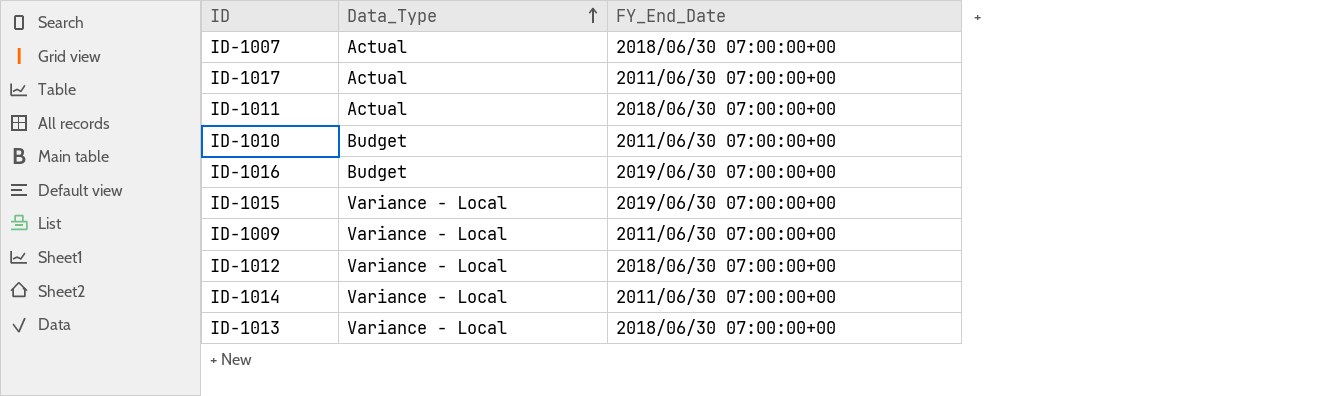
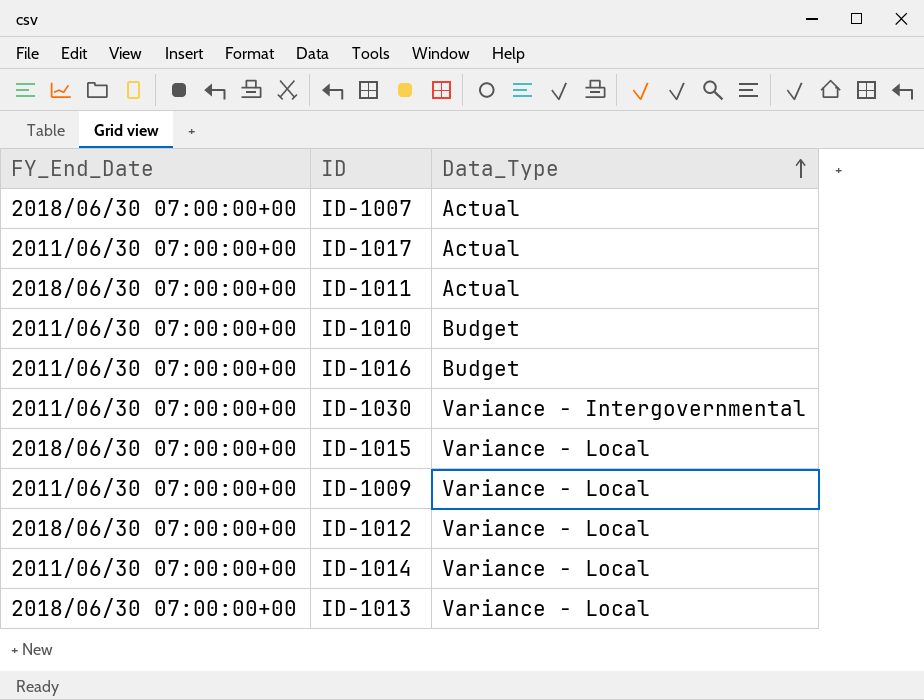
column FY_End_Date | position: 3 -> 1
ID-1016 | FY_End_Date: 2019/06/30 07:00:00+00 -> 2011/06/30 07:00:00+00
row ID-1030: none -> 2011/06/30 07:00:00+00 | Variance - Intergovernmental
ID-1015 | FY_End_Date: 2019/06/30 07:00:00+00 -> 2018/06/30 07:00:00+00

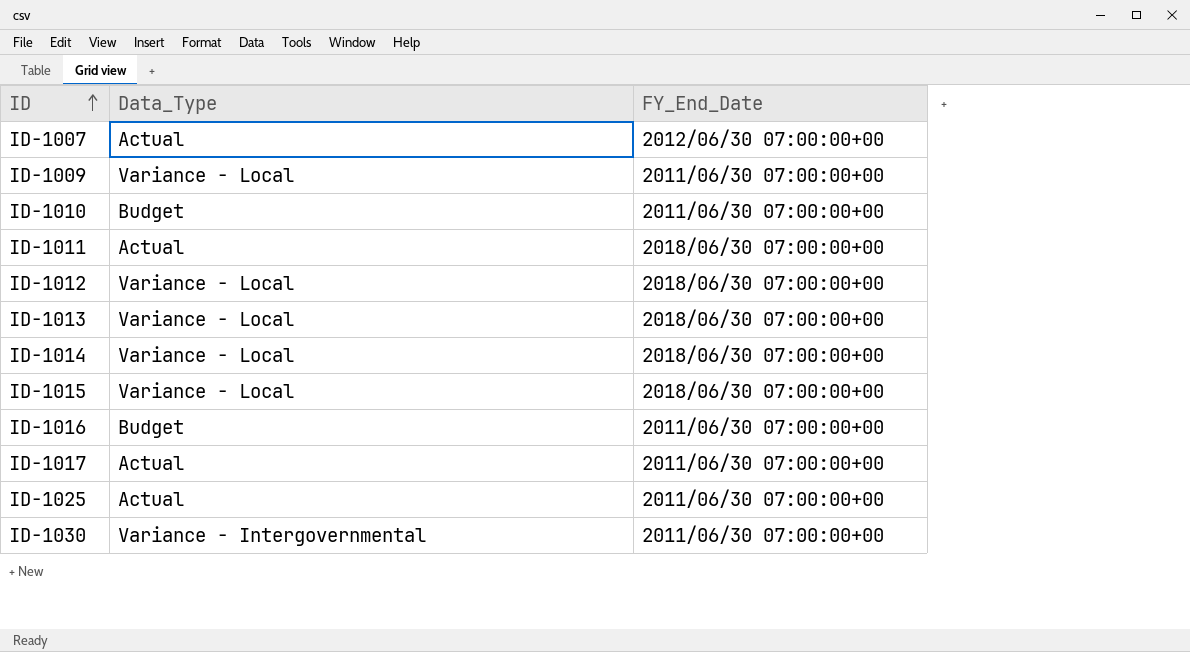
row order: Data_Type ascending -> ID ascending
column FY_End_Date | position: 1 -> 3
ID-1007 | FY_End_Date: 2018/06/30 07:00:00+00 -> 2012/06/30 07:00:00+00
ID-1014 | FY_End_Date: 2011/06/30 07:00:00+00 -> 2018/06/30 07:00:00+00
row ID-1025: none -> Actual | 2011/06/30 07:00:00+00

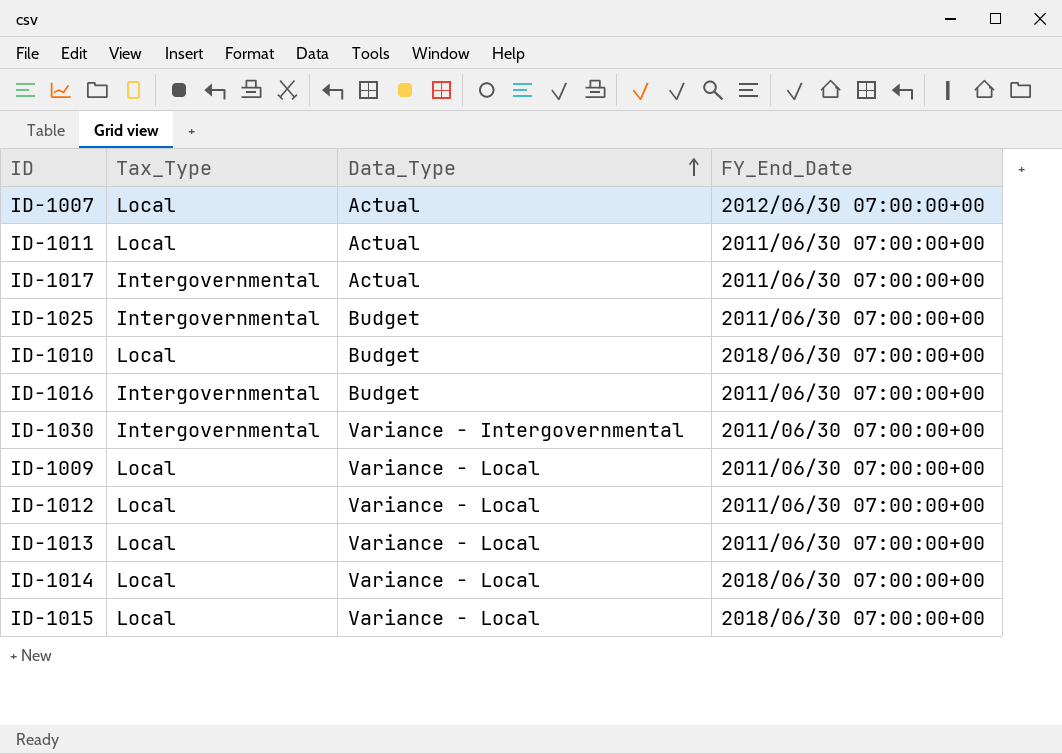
row order: ID ascending -> Data_Type ascending
column Tax_Type | position: none -> 2
ID-1011 | FY_End_Date: 2018/06/30 07:00:00+00 -> 2011/06/30 07:00:00+00
ID-1025 | Data_Type: Actual -> Budget
ID-1010 | FY_End_Date: 2011/06/30 07:00:00+00 -> 2018/06/30 07:00:00+00
ID-1012 | FY_End_Date: 2018/06/30 07:00:00+00 -> 2011/06/30 07:00:00+00
ID-1013 | FY_End_Date: 2018/06/30 07:00:00+00 -> 2011/06/30 07:00:00+00

